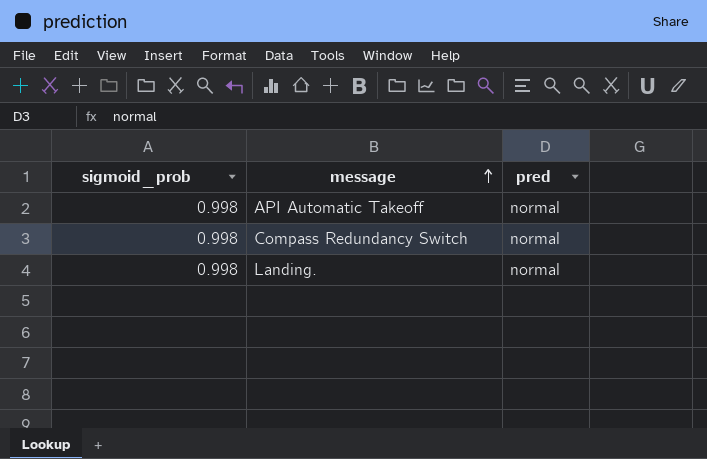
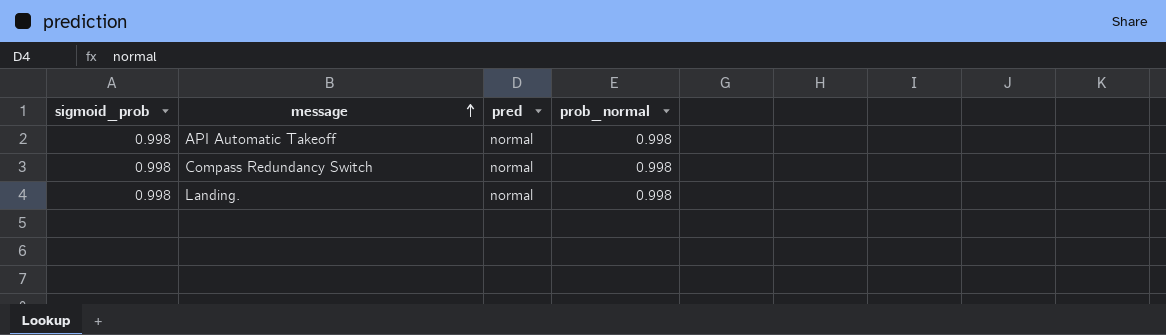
column prob_normal | position: none -> 4

